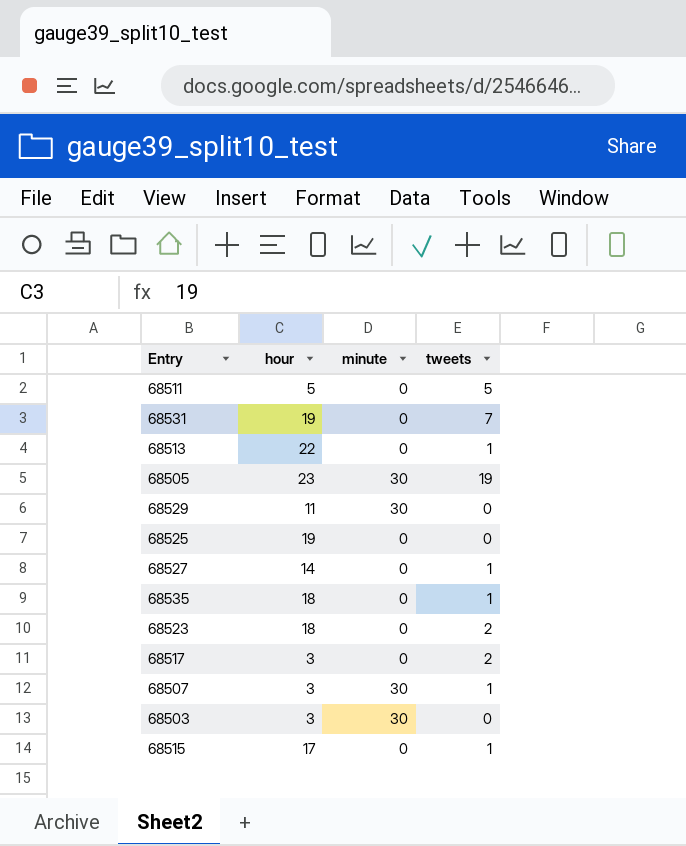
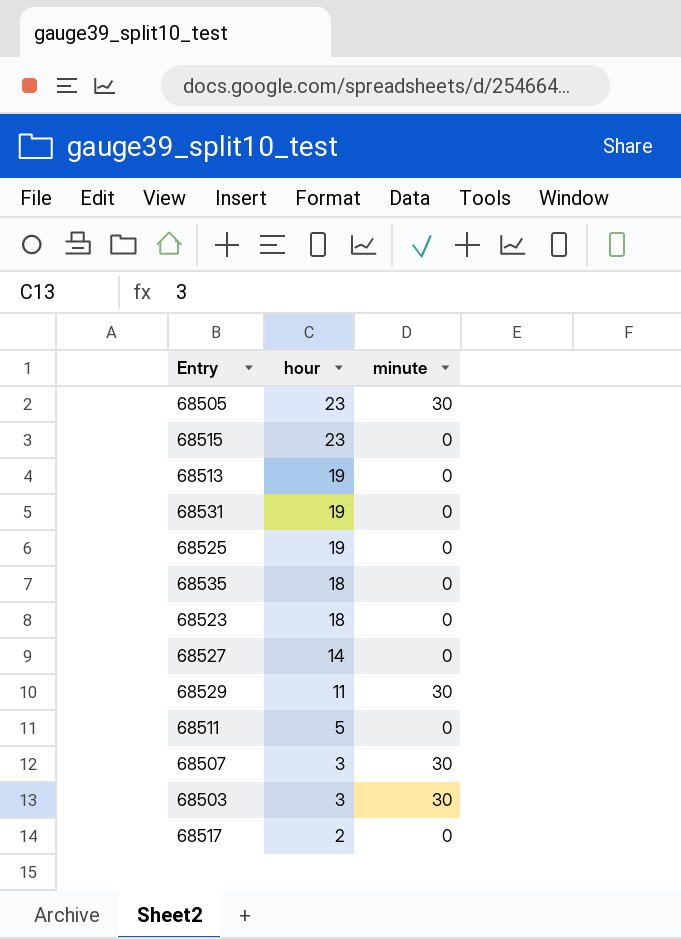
row order: none -> hour descending
column tweets | position: 4 -> none
68515 | hour: 17 -> 23
68513 | hour: 22 -> 19
68517 | hour: 3 -> 2

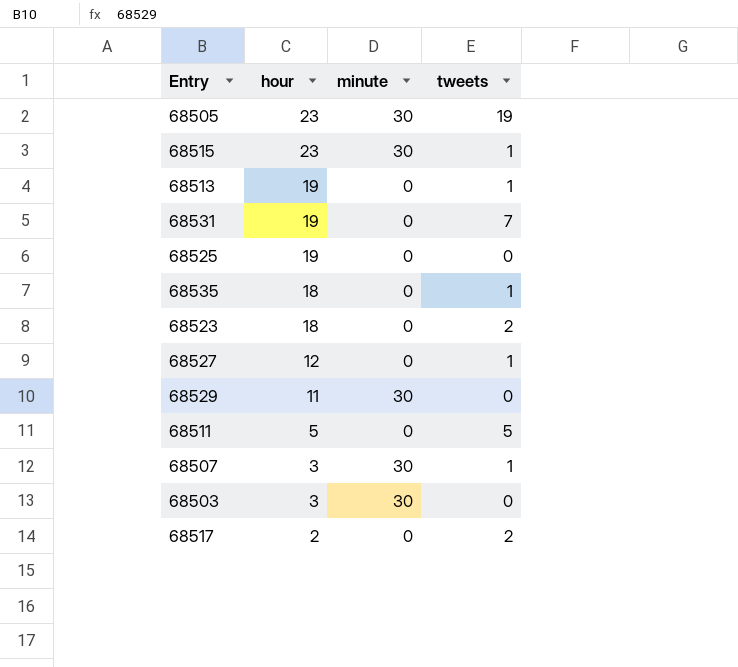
column tweets | position: none -> 4
68515 | minute: 0 -> 30
68527 | hour: 14 -> 12

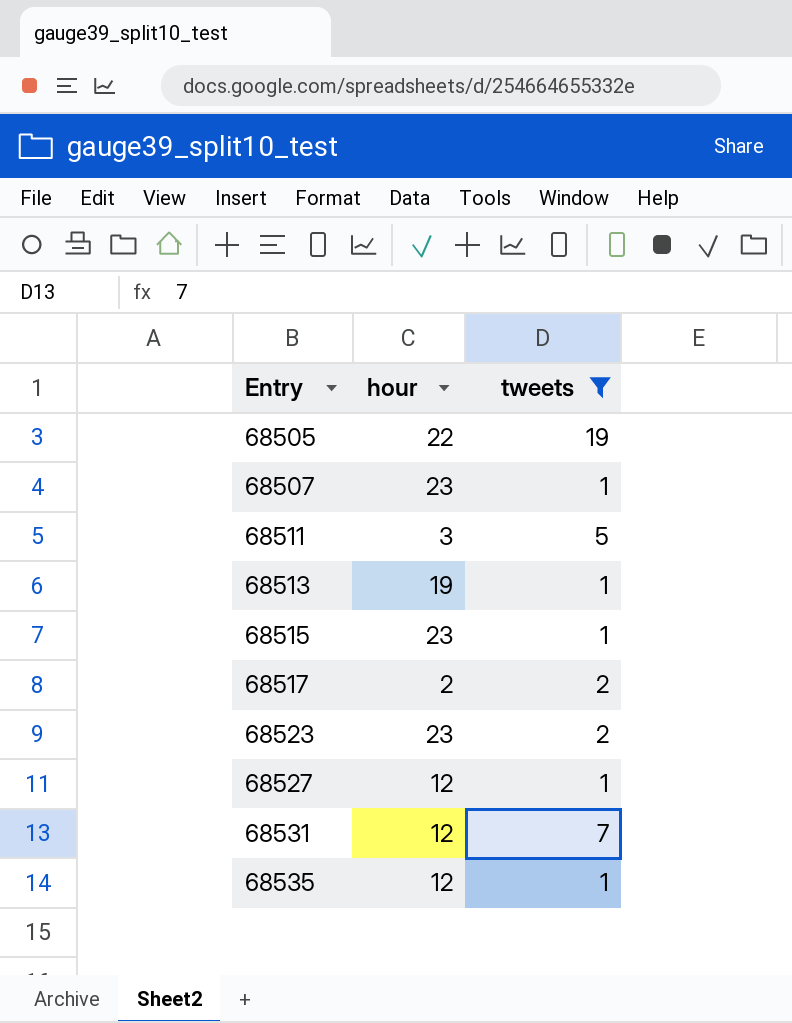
filter: none -> tweets != 0
row order: hour descending -> Entry ascending
column minute | position: 3 -> none
68505 | hour: 23 -> 22
68507 | hour: 3 -> 23
68511 | hour: 5 -> 3
68523 | hour: 18 -> 23
68531 | hour: 19 -> 12
68535 | hour: 18 -> 12

